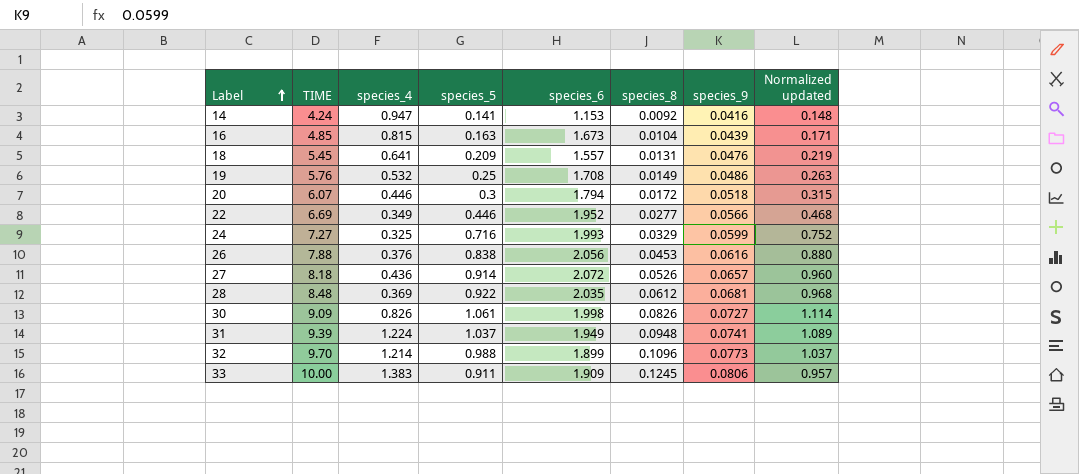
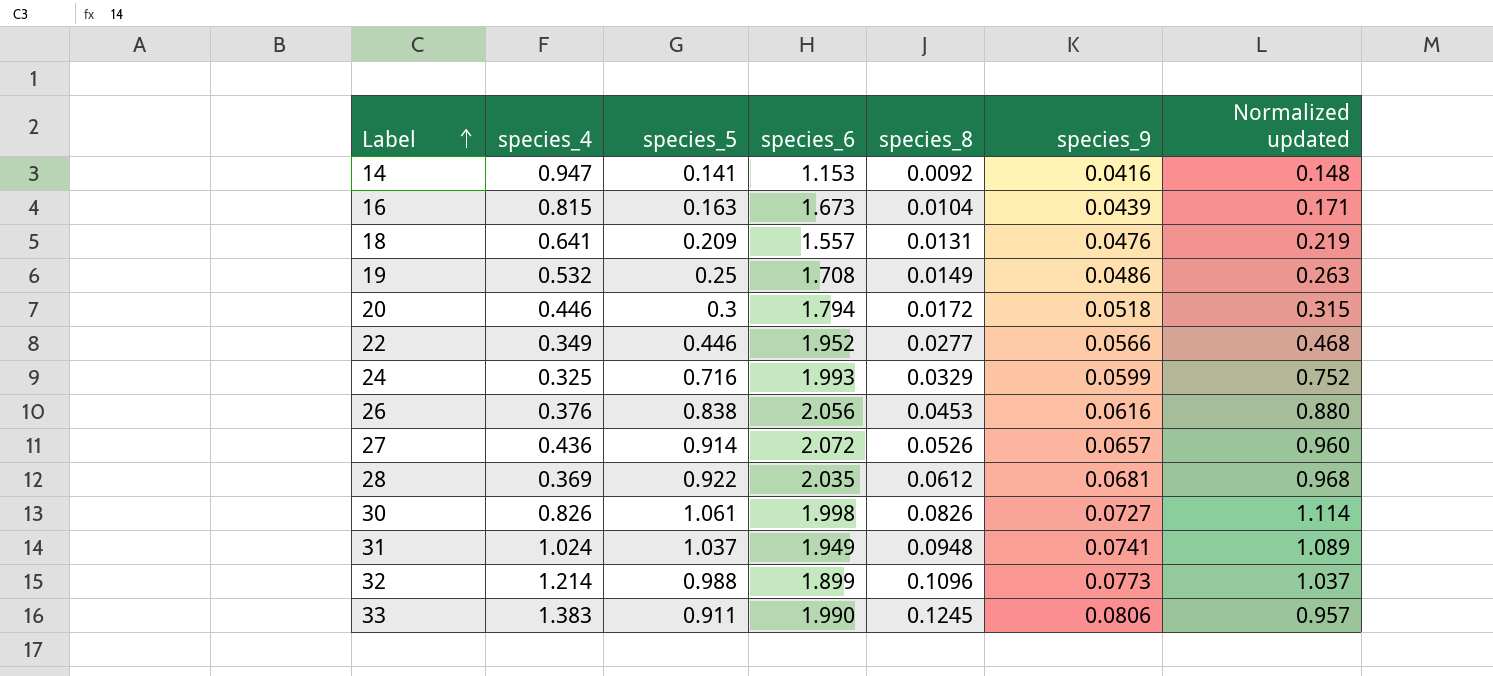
column TIME | position: 2 -> none
31 | species_4: 1.224 -> 1.024
33 | species_6: 1.909 -> 1.990

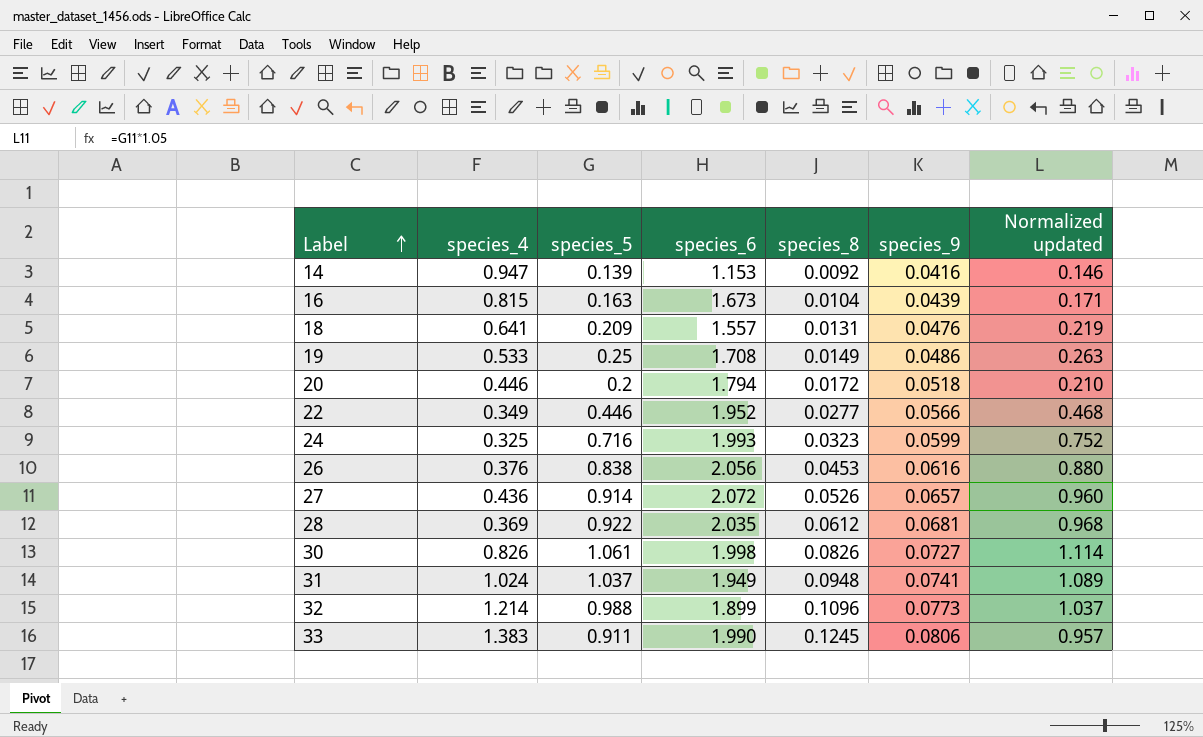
14 | species_5: 0.141 -> 0.139
14 | Normalized updated: 0.148 -> 0.146
19 | species_4: 0.532 -> 0.533
20 | species_5: 0.3 -> 0.2
20 | Normalized updated: 0.315 -> 0.210
24 | species_8: 0.0329 -> 0.0323

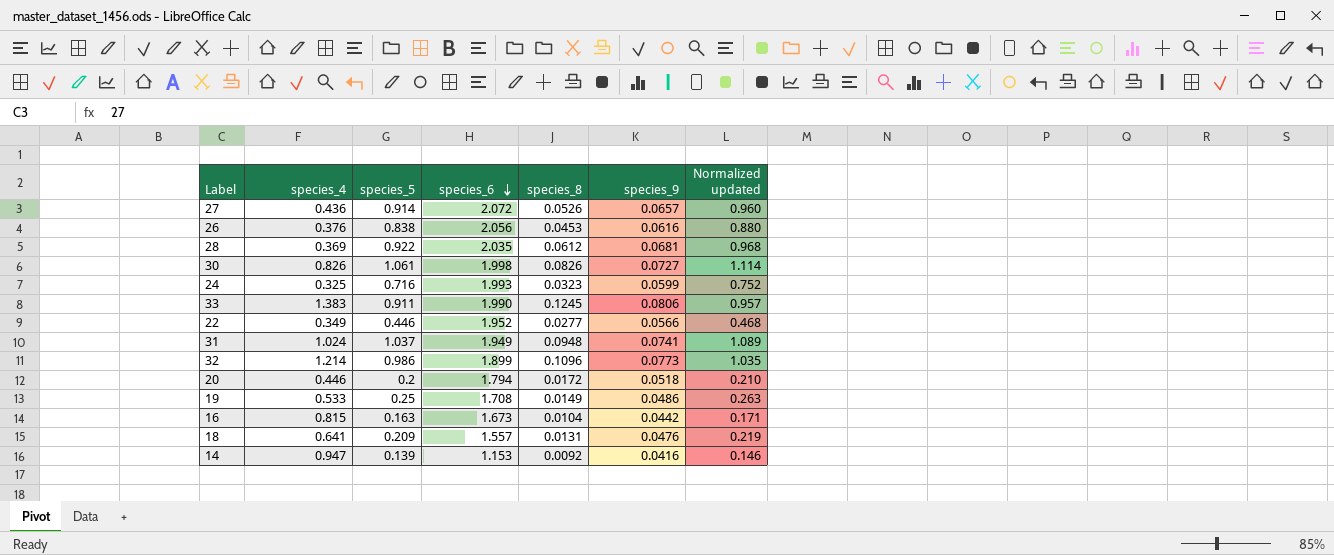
row order: Label ascending -> species_6 descending
32 | species_5: 0.988 -> 0.986
32 | Normalized updated: 1.037 -> 1.035
16 | species_9: 0.0439 -> 0.0442

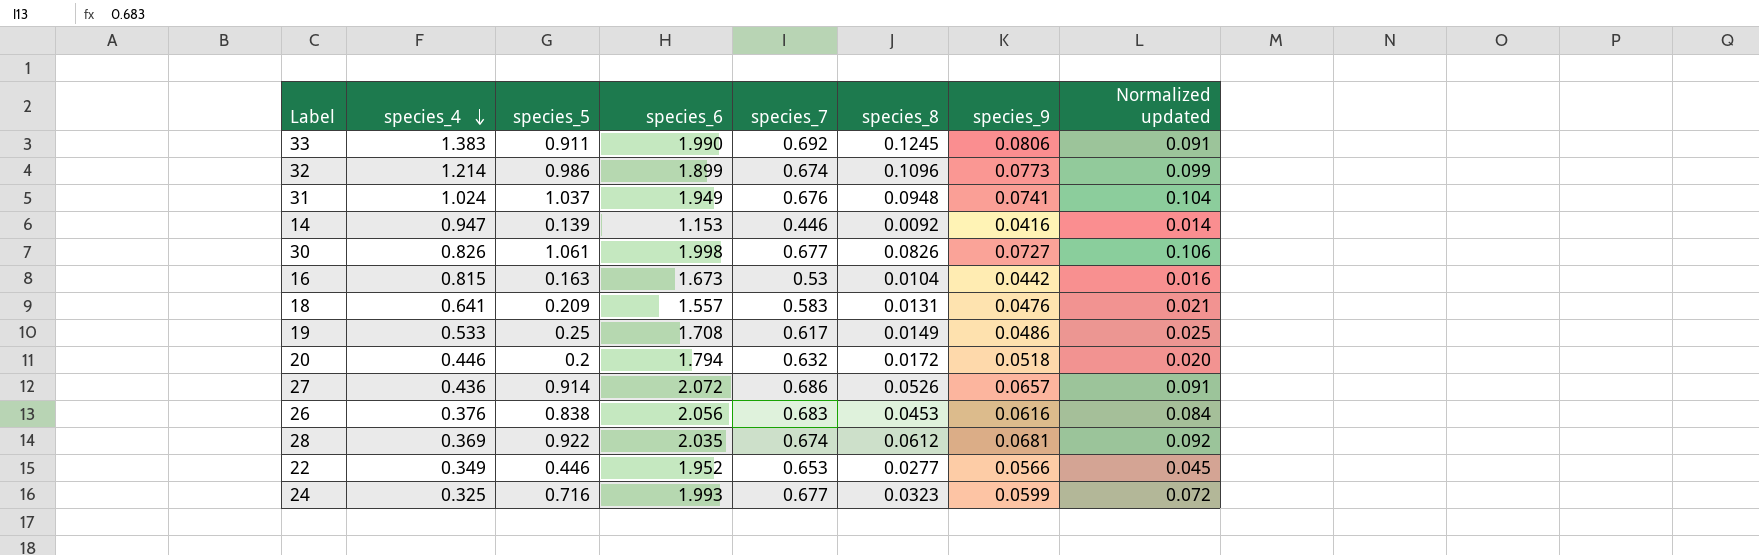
row order: species_6 descending -> species_4 descending
column species_7 | position: none -> 5
column Normalized updated | formula: [species_5] * 1.05 -> [species_5] * 0.1

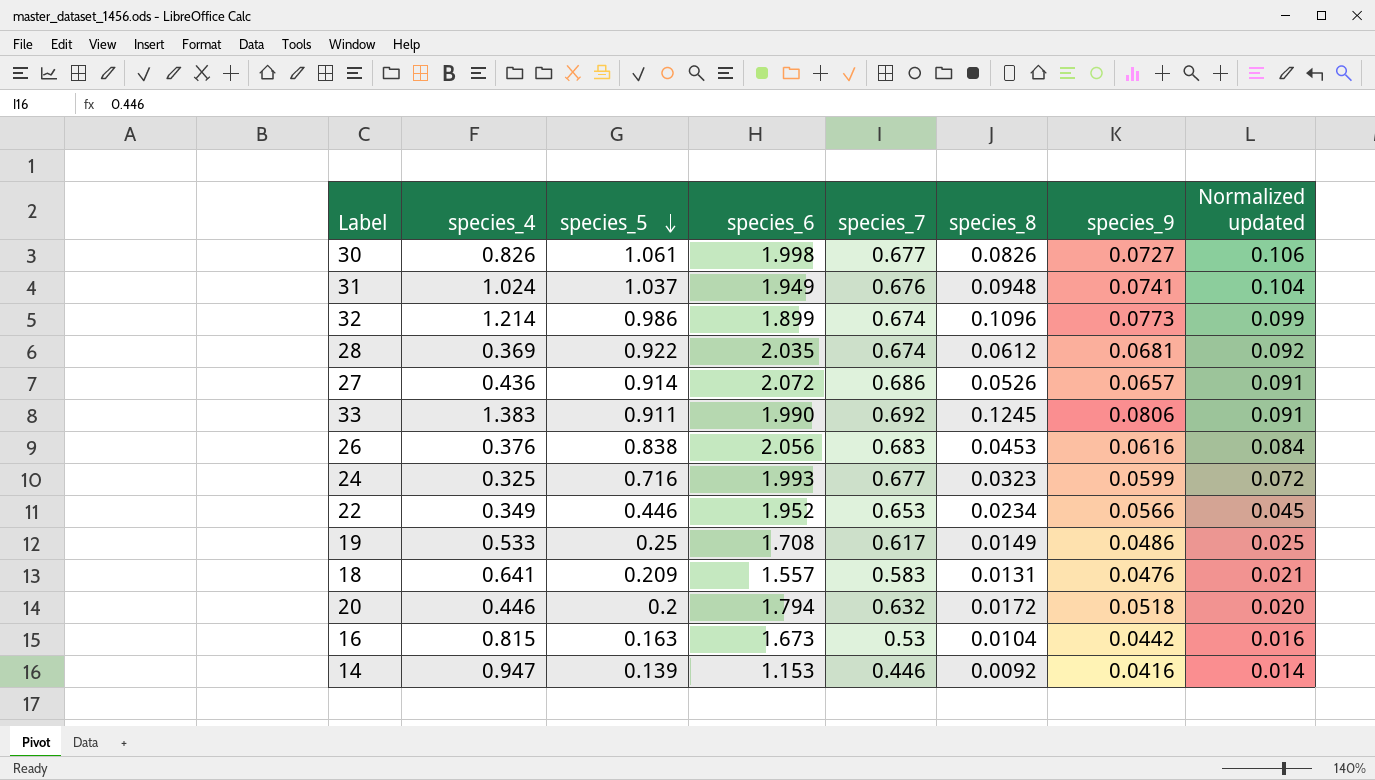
row order: species_4 descending -> species_5 descending
22 | species_8: 0.0277 -> 0.0234

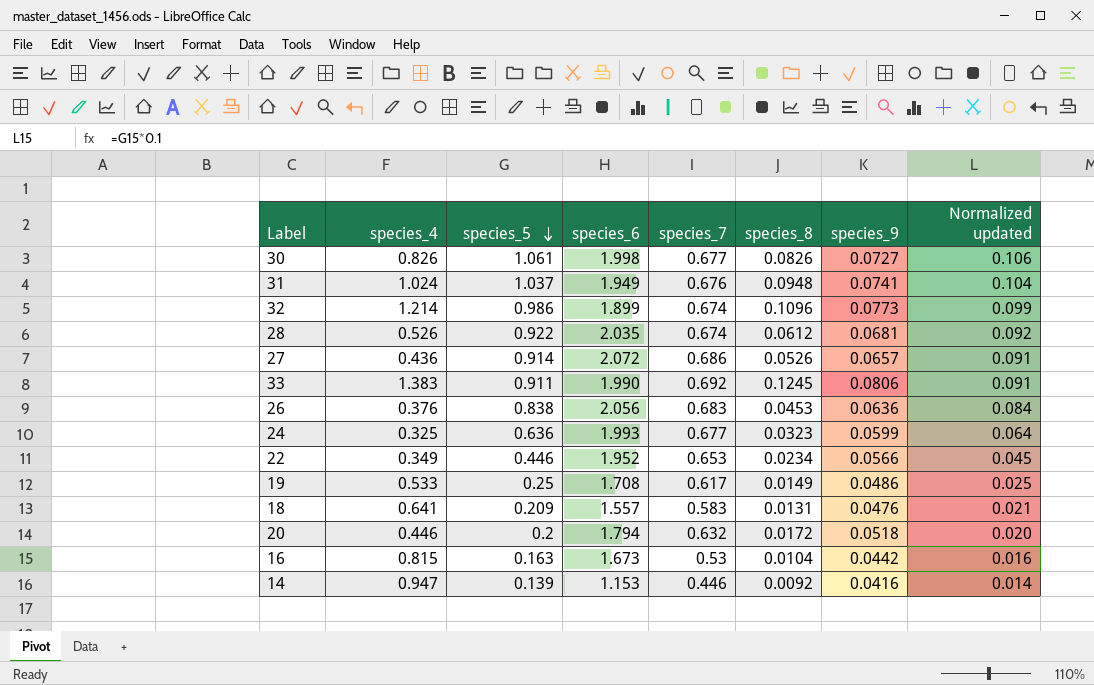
28 | species_4: 0.369 -> 0.526
26 | species_9: 0.0616 -> 0.0636
24 | species_5: 0.716 -> 0.636
24 | Normalized updated: 0.072 -> 0.064

